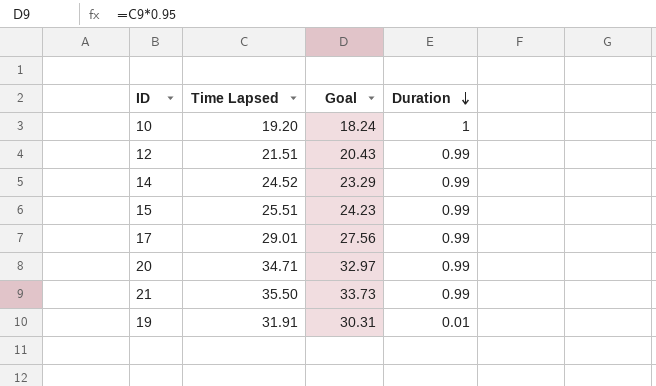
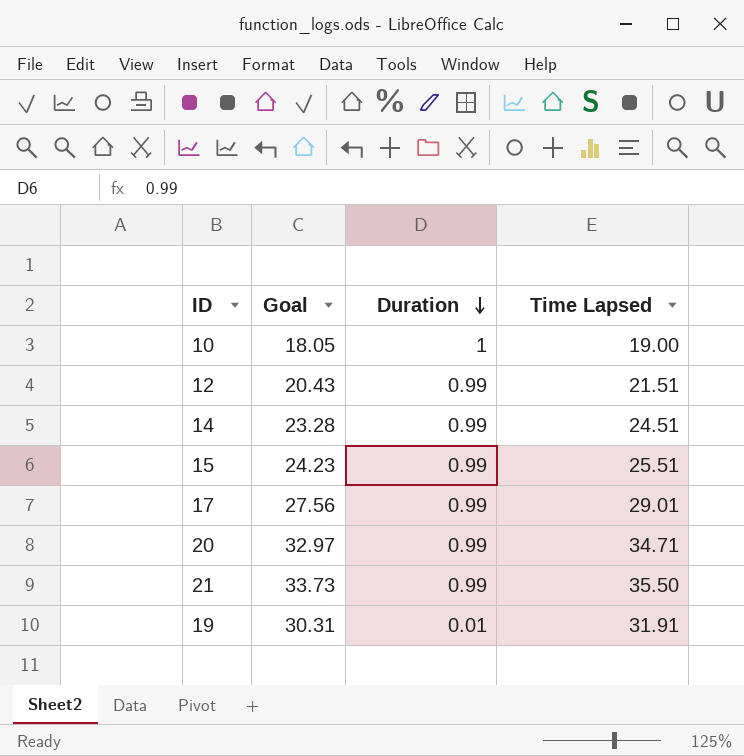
column Time Lapsed | position: 2 -> 4
10 | Goal: 18.24 -> 18.05
10 | Time Lapsed: 19.20 -> 19.00
14 | Goal: 23.29 -> 23.28
14 | Time Lapsed: 24.52 -> 24.51

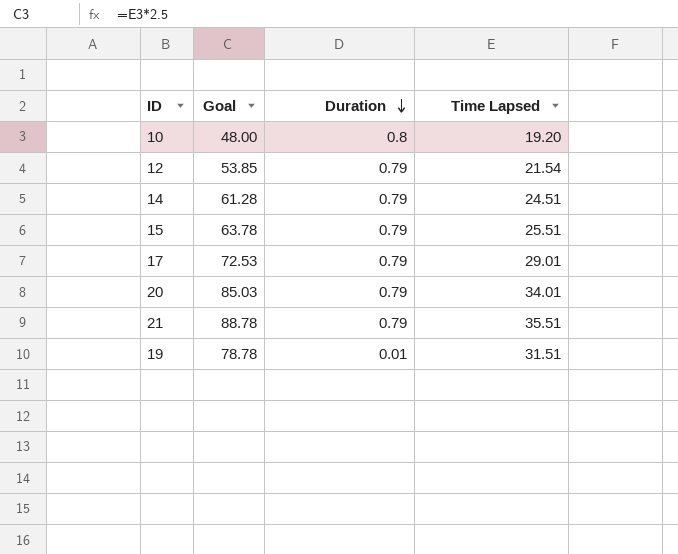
column Goal | formula: [Time Lapsed] * 0.95 -> [Time Lapsed] * 2.5
10 | Duration: 1 -> 0.8
10 | Time Lapsed: 19.00 -> 19.20
12 | Duration: 0.99 -> 0.79
12 | Time Lapsed: 21.51 -> 21.54
14 | Duration: 0.99 -> 0.79
15 | Duration: 0.99 -> 0.79
17 | Duration: 0.99 -> 0.79
20 | Duration: 0.99 -> 0.79
20 | Time Lapsed: 34.71 -> 34.01
21 | Duration: 0.99 -> 0.79
21 | Time Lapsed: 35.50 -> 35.51
19 | Time Lapsed: 31.91 -> 31.51

